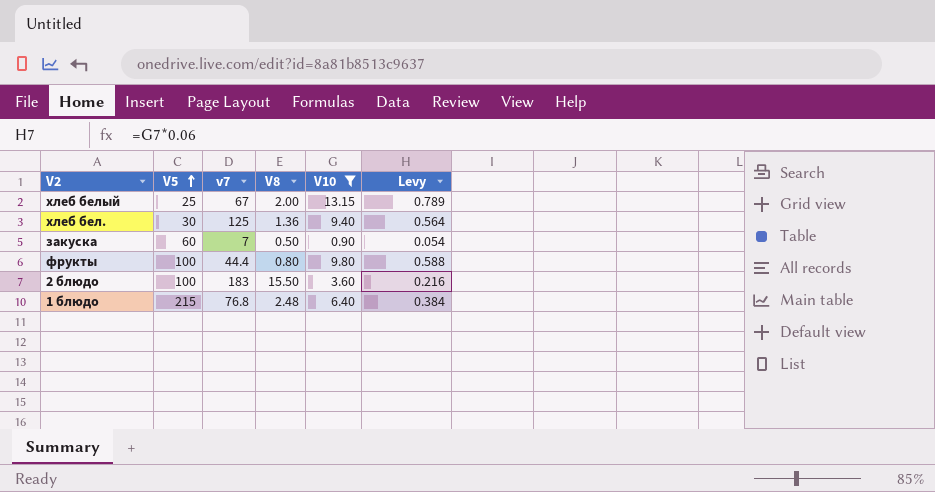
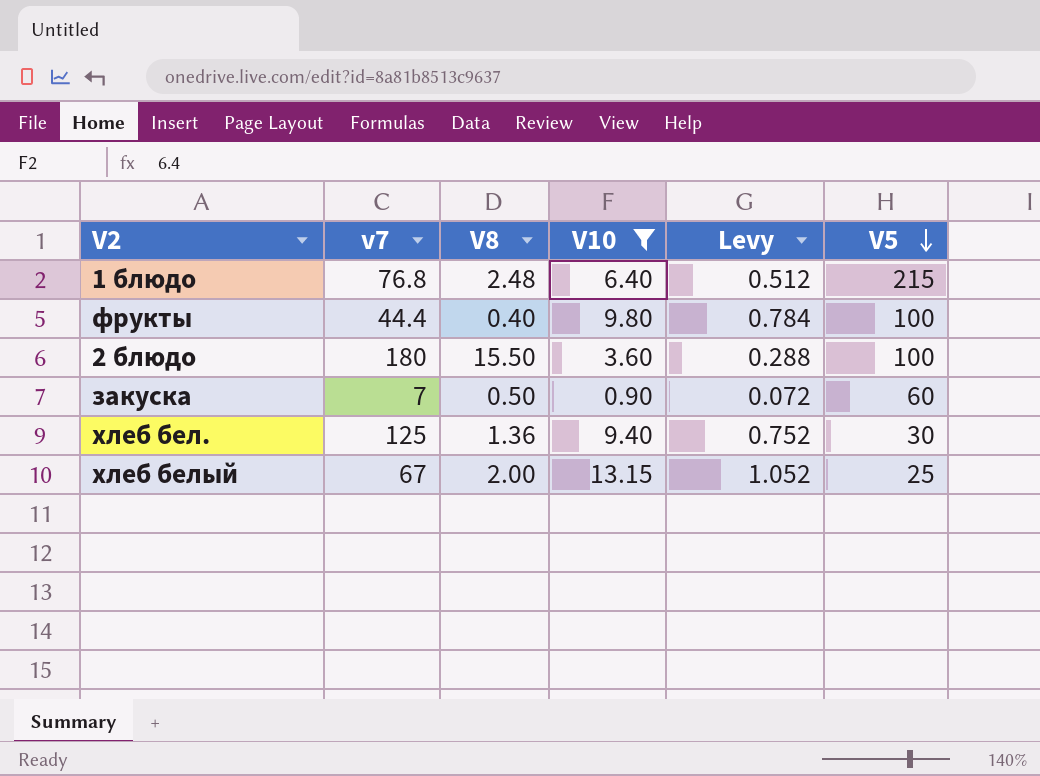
row order: V5 ascending -> V5 descending
column Levy | formula: [V10] * 0.06 -> [V10] * 0.08
column V5 | position: 2 -> 6
фрукты | V8: 0.80 -> 0.40
2 блюдо | v7: 183 -> 180

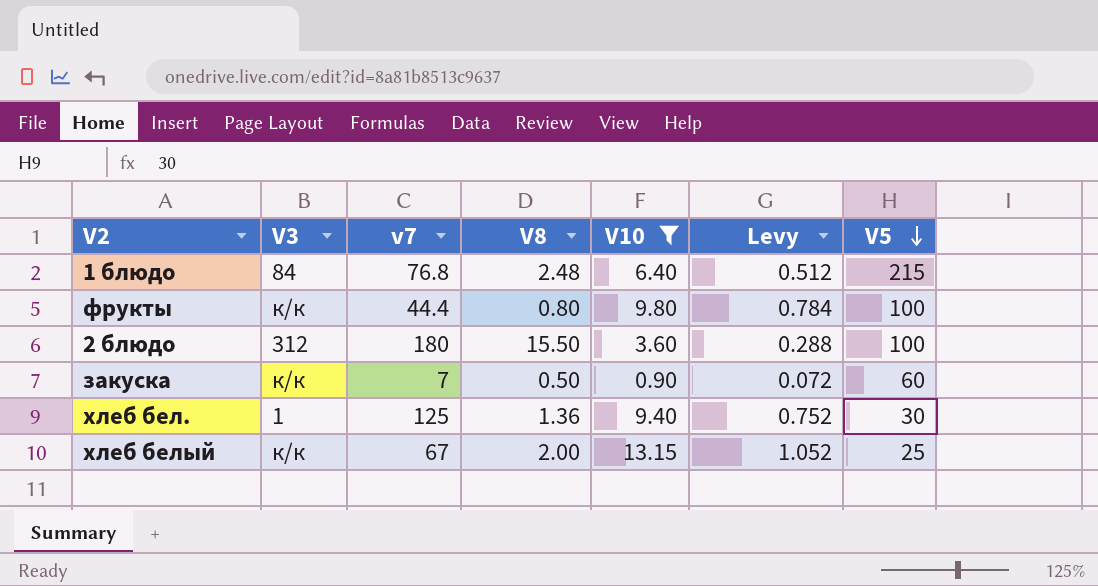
column V3 | position: none -> 2
фрукты | V8: 0.40 -> 0.80

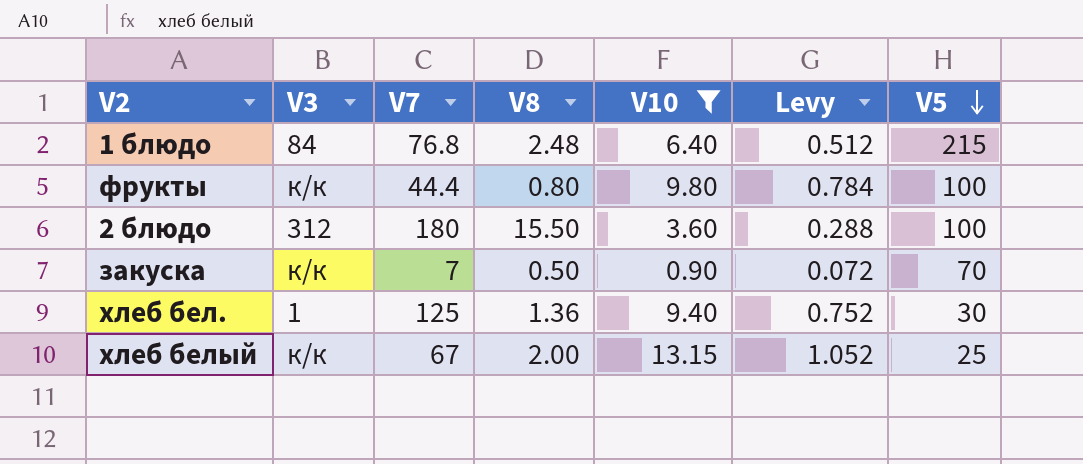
column name: v7 -> V7
закуска | V5: 60 -> 70

